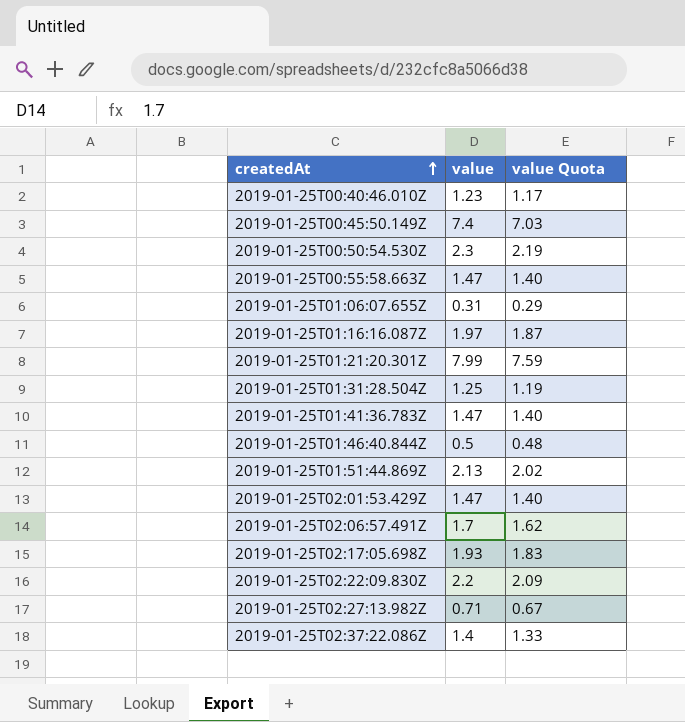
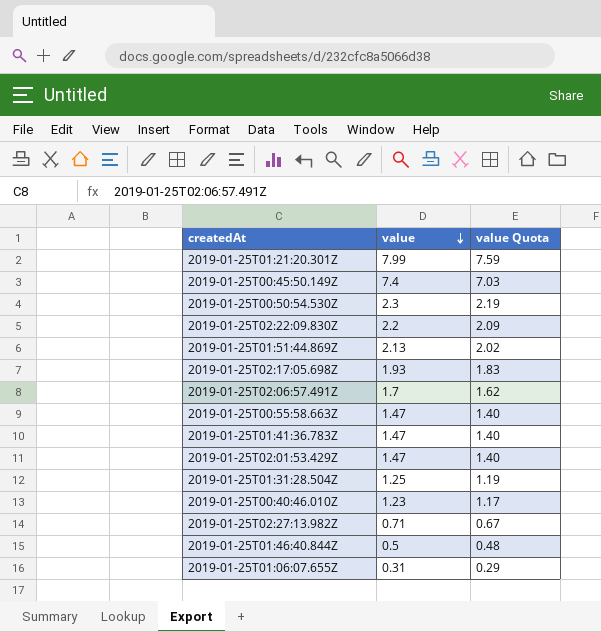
row order: createdAt ascending -> value descending
row 2019-01-25T01:16:16.087Z: 1.97 | 1.87 -> none
row 2019-01-25T02:37:22.086Z: 1.4 | 1.33 -> none

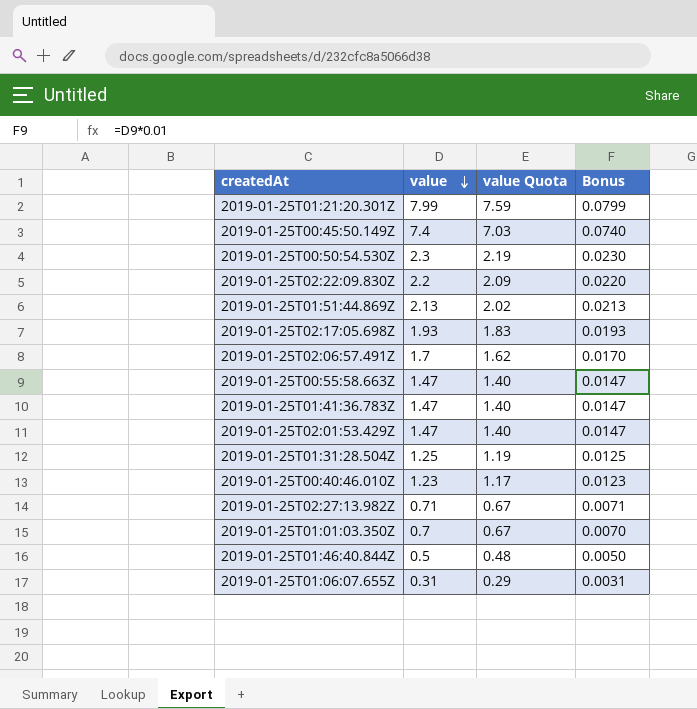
column Bonus | formula: none -> [value] * 0.01
row 2019-01-25T01:01:03.350Z: none -> 0.7 | 0.67 | 0.0070

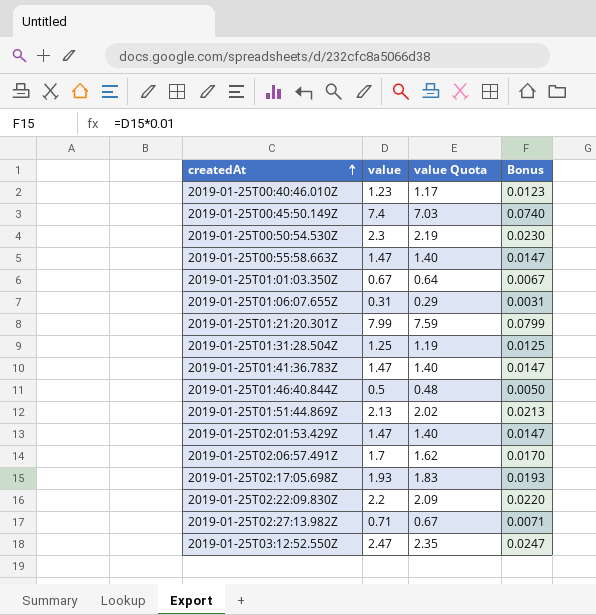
row order: value descending -> createdAt ascending
2019-01-25T01:01:03.350Z | value: 0.7 -> 0.67
2019-01-25T01:01:03.350Z | value Quota: 0.67 -> 0.64
2019-01-25T01:01:03.350Z | Bonus: 0.0070 -> 0.0067
row 2019-01-25T03:12:52.550Z: none -> 2.47 | 2.35 | 0.0247

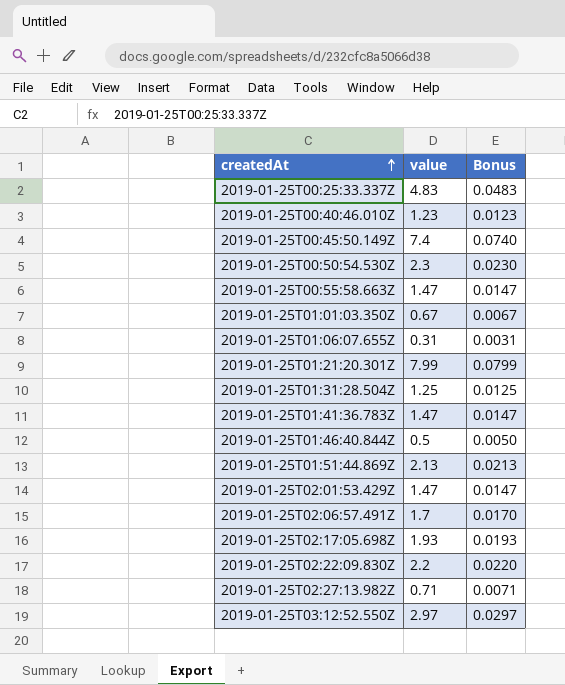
column value Quota | formula: [value] * 0.95 -> none
row 2019-01-25T00:25:33.337Z: none -> 4.83 | 0.0483
2019-01-25T03:12:52.550Z | value: 2.47 -> 2.97
2019-01-25T03:12:52.550Z | Bonus: 0.0247 -> 0.0297

